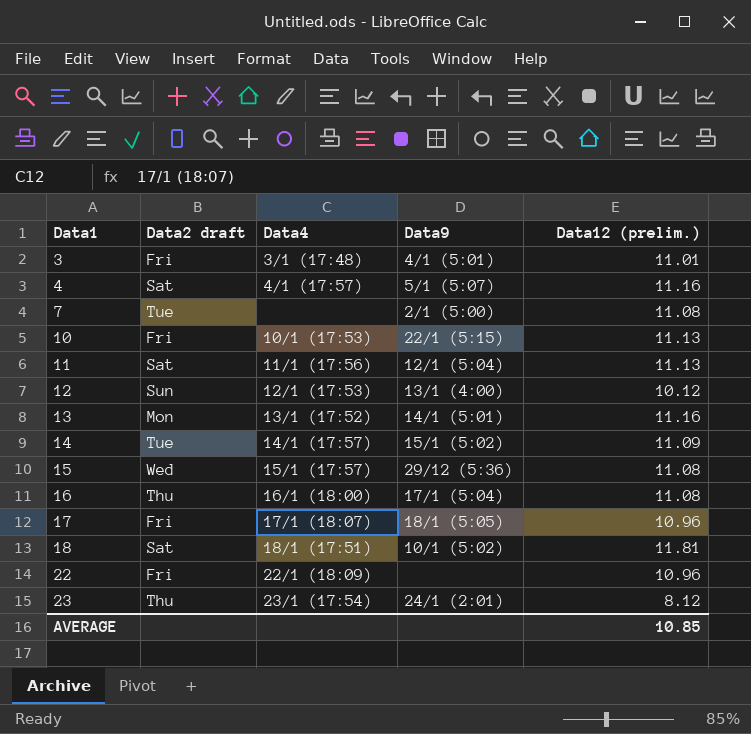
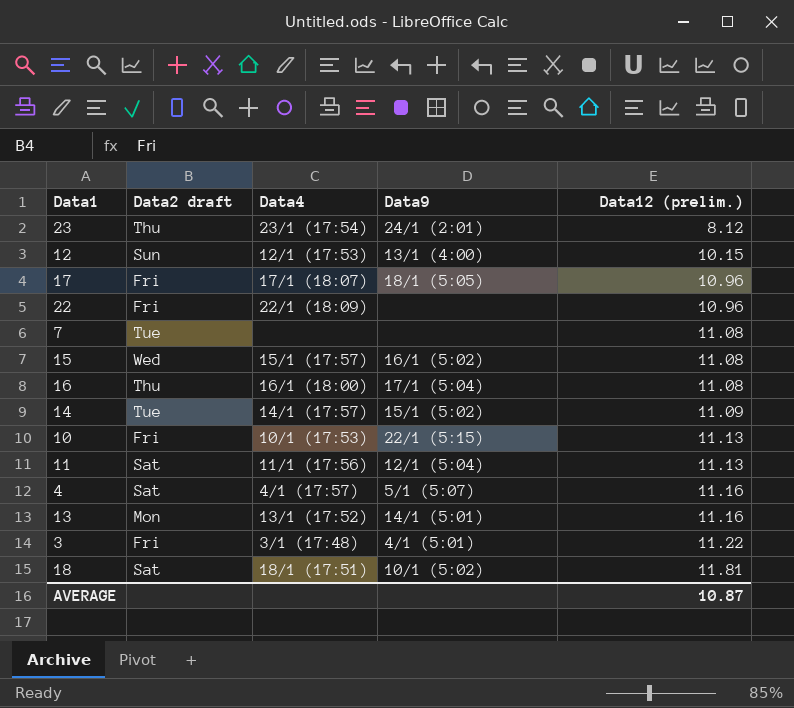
row order: Data1 ascending -> Data12 (prelim.) ascending
12 | Data12 (prelim.): 10.12 -> 10.15
7 | Data9: 2/1 (5:00) -> none
15 | Data9: 29/12 (5:36) -> 16/1 (5:02)
3 | Data12 (prelim.): 11.01 -> 11.22
AVERAGE | Data12 (prelim.): 10.85 -> 10.87

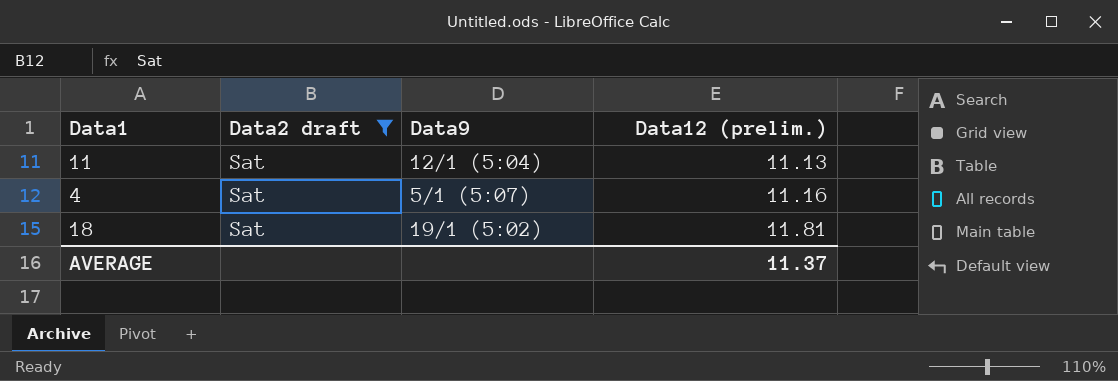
filter: none -> Data2 draft = Sat
column Data4 | position: 3 -> none
18 | Data9: 10/1 (5:02) -> 19/1 (5:02)
AVERAGE | Data12 (prelim.): 10.87 -> 11.37

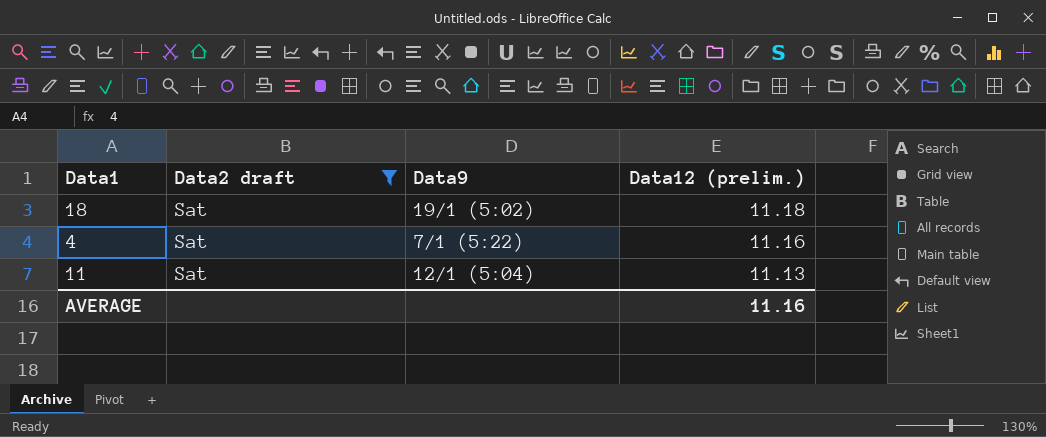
row order: Data12 (prelim.) ascending -> Data12 (prelim.) descending
18 | Data12 (prelim.): 11.81 -> 11.18
4 | Data9: 5/1 (5:07) -> 7/1 (5:22)
AVERAGE | Data12 (prelim.): 11.37 -> 11.16

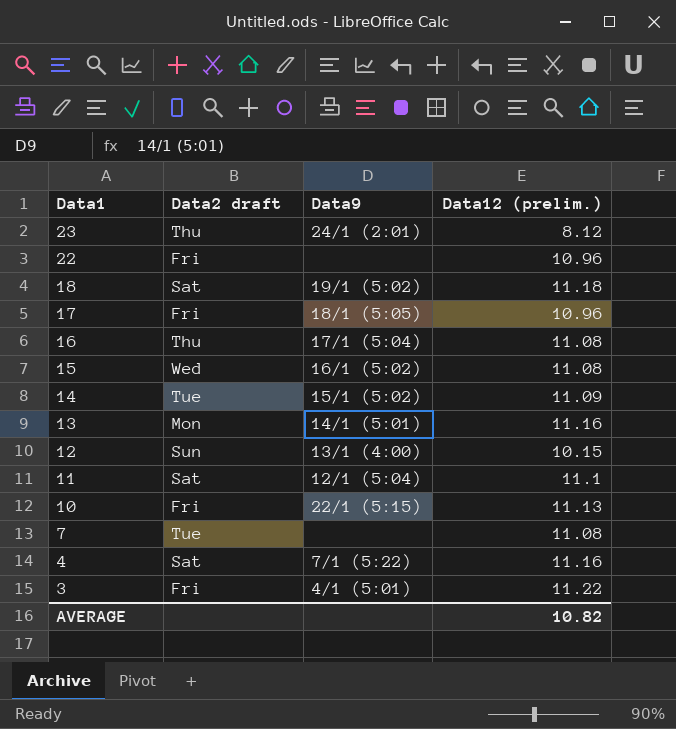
filter: Data2 draft = Sat -> none
row order: Data12 (prelim.) descending -> Data1 descending
11 | Data12 (prelim.): 11.13 -> 11.1
AVERAGE | Data12 (prelim.): 11.16 -> 10.82

